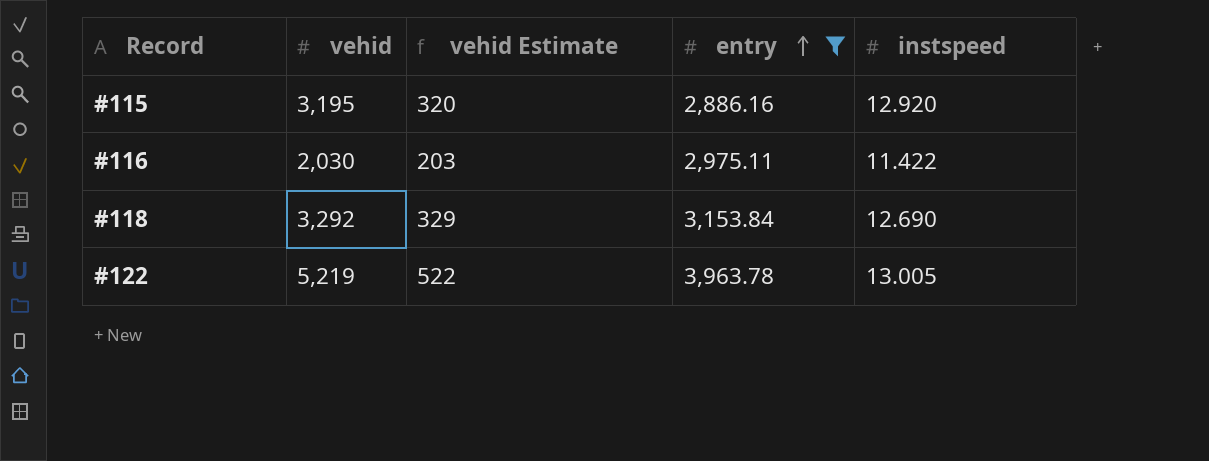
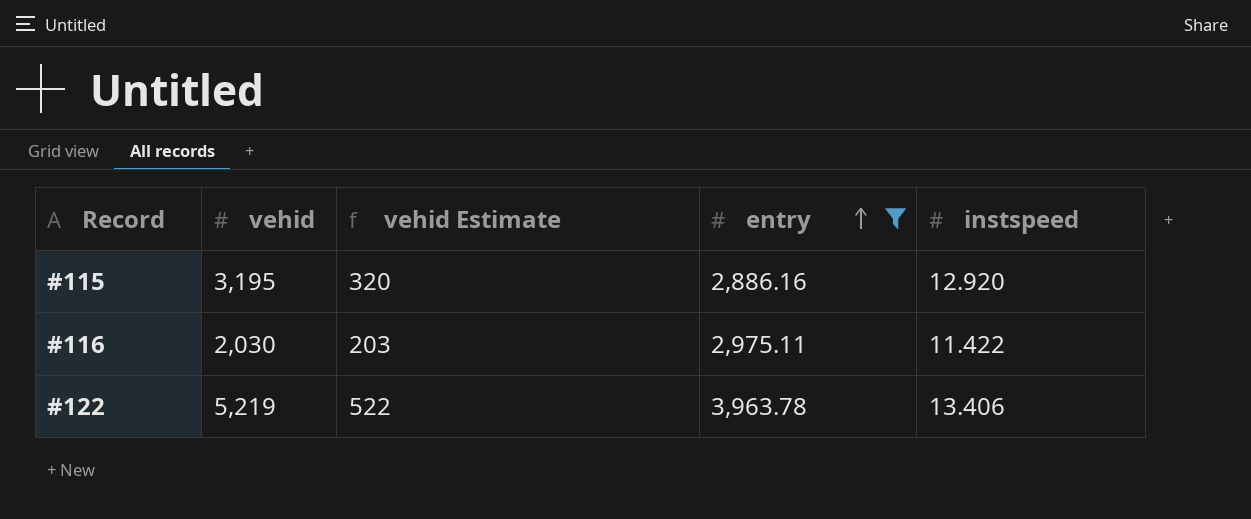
row #118: 3,292 | 329 | 3,153.84 | 12.690 -> none
#122 | instspeed: 13.005 -> 13.406

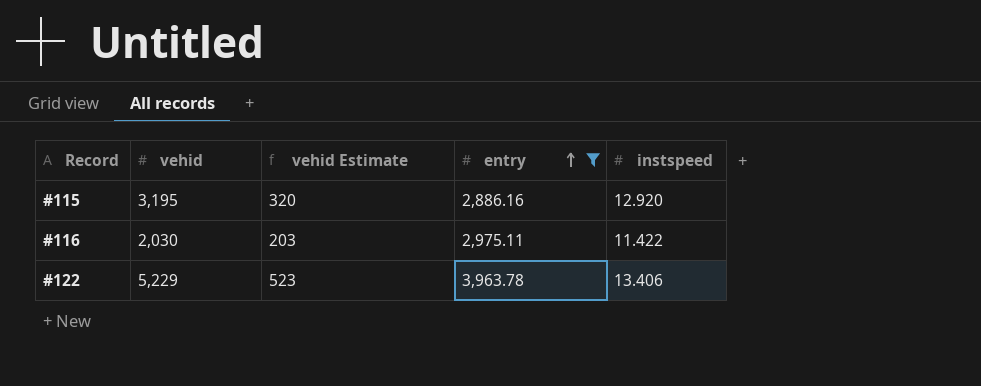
#122 | vehid: 5,219 -> 5,229
#122 | vehid Estimate: 522 -> 523

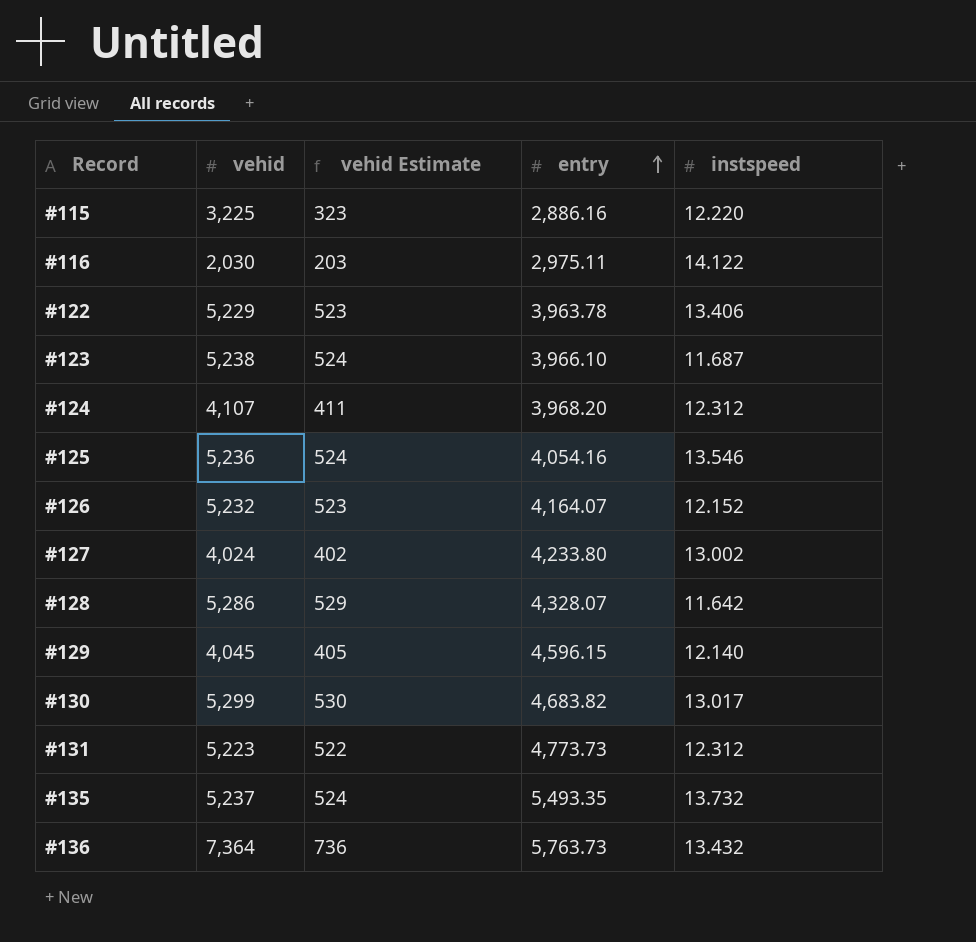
filter: entry <= 3,963.78 -> none
#115 | vehid: 3,195 -> 3,225
#115 | vehid Estimate: 320 -> 323
#115 | instspeed: 12.920 -> 12.220
#116 | instspeed: 11.422 -> 14.122

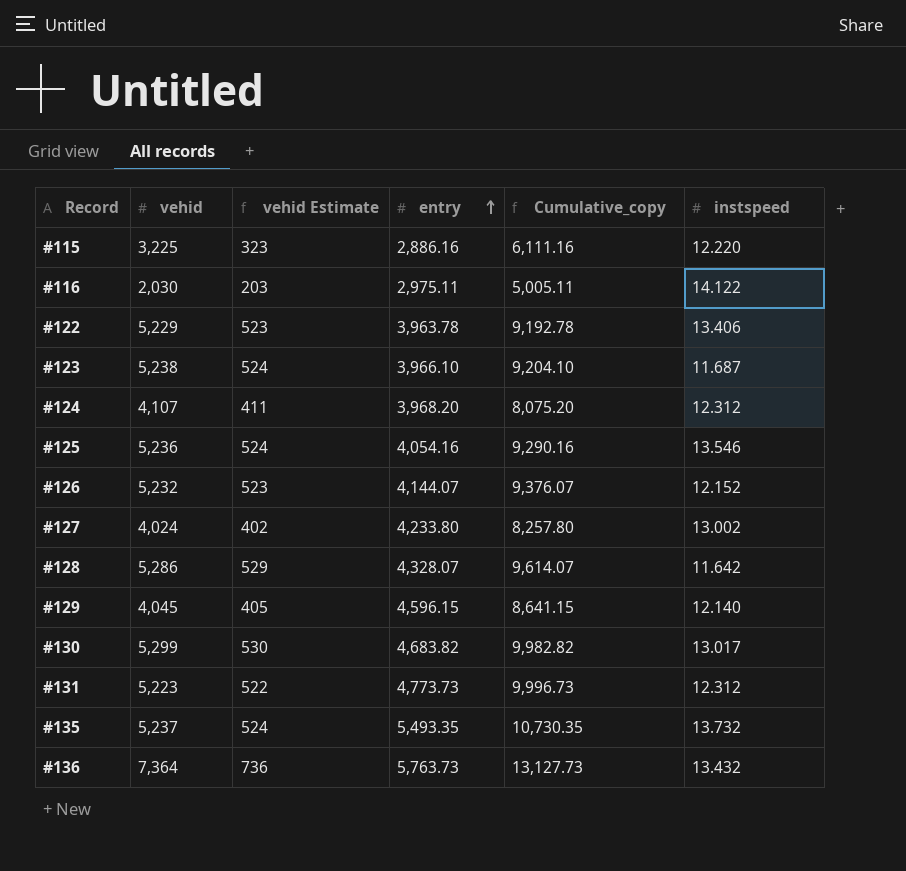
column Cumulative_copy | formula: none -> [vehid] + [entry]
#126 | entry: 4,164.07 -> 4,144.07

